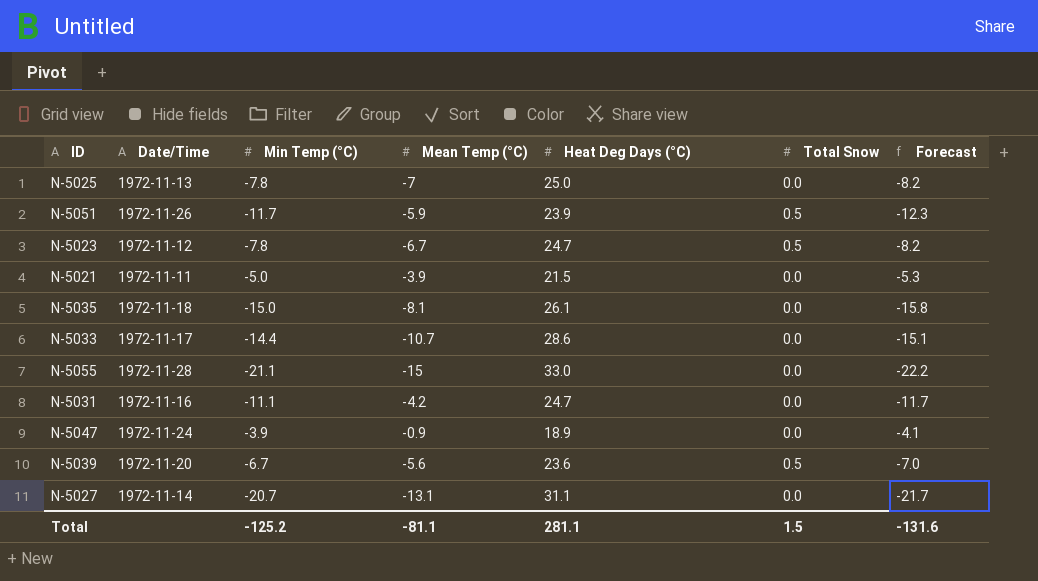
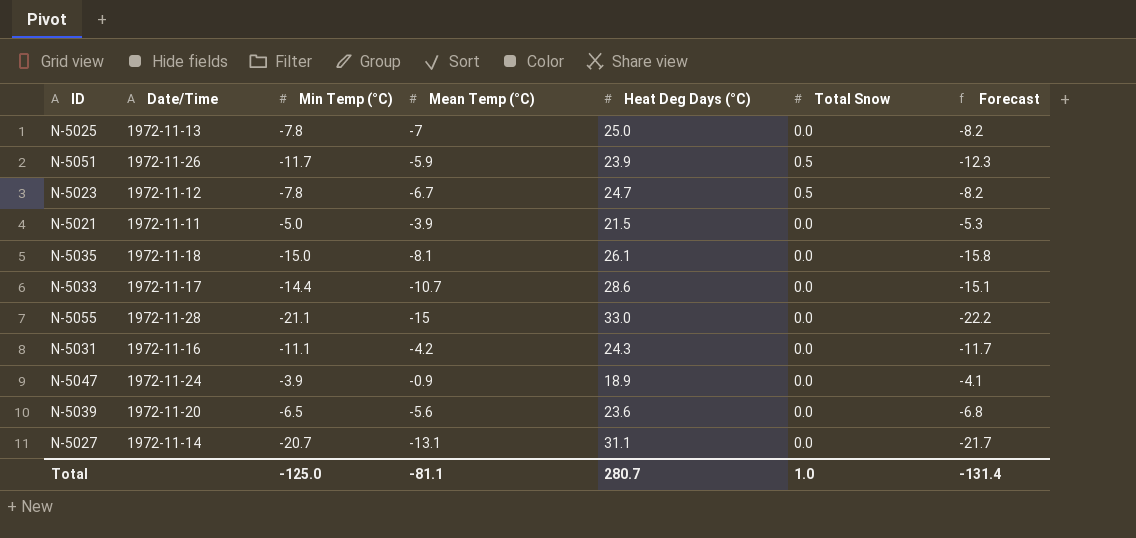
N-5031 | Heat Deg Days (°C): 24.7 -> 24.3
N-5039 | Min Temp (°C): -6.7 -> -6.5
N-5039 | Total Snow: 0.5 -> 0.0
N-5039 | Forecast: -7.0 -> -6.8
Total | Min Temp (°C): -125.2 -> -125.0
Total | Heat Deg Days (°C): 281.1 -> 280.7
Total | Total Snow: 1.5 -> 1.0
Total | Forecast: -131.6 -> -131.4

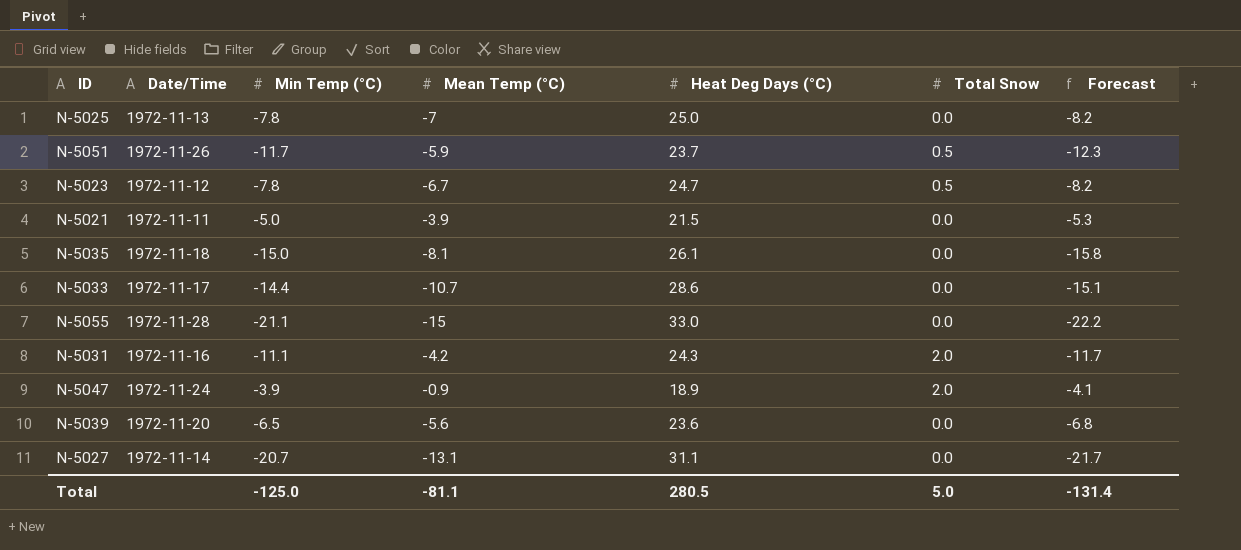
N-5051 | Heat Deg Days (°C): 23.9 -> 23.7
N-5031 | Total Snow: 0.0 -> 2.0
N-5047 | Total Snow: 0.0 -> 2.0
Total | Heat Deg Days (°C): 280.7 -> 280.5
Total | Total Snow: 1.0 -> 5.0

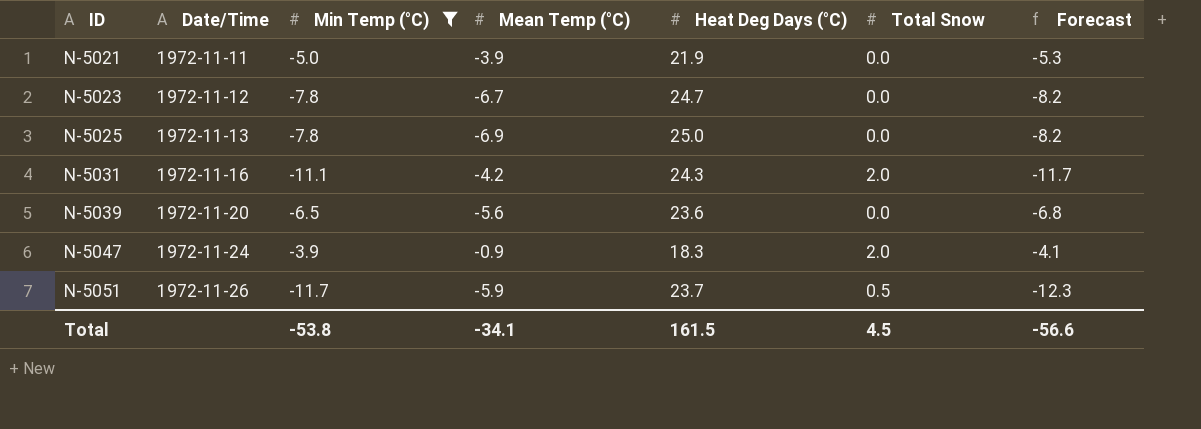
filter: none -> Min Temp (°C) >= -11.7
row order: none -> ID ascending
N-5021 | Heat Deg Days (°C): 21.5 -> 21.9
N-5023 | Total Snow: 0.5 -> 0.0
N-5025 | Mean Temp (°C): -7 -> -6.9
N-5047 | Heat Deg Days (°C): 18.9 -> 18.3
Total | Min Temp (°C): -125.0 -> -53.8
Total | Mean Temp (°C): -81.1 -> -34.1
Total | Heat Deg Days (°C): 280.5 -> 161.5
Total | Total Snow: 5.0 -> 4.5
Total | Forecast: -131.4 -> -56.6

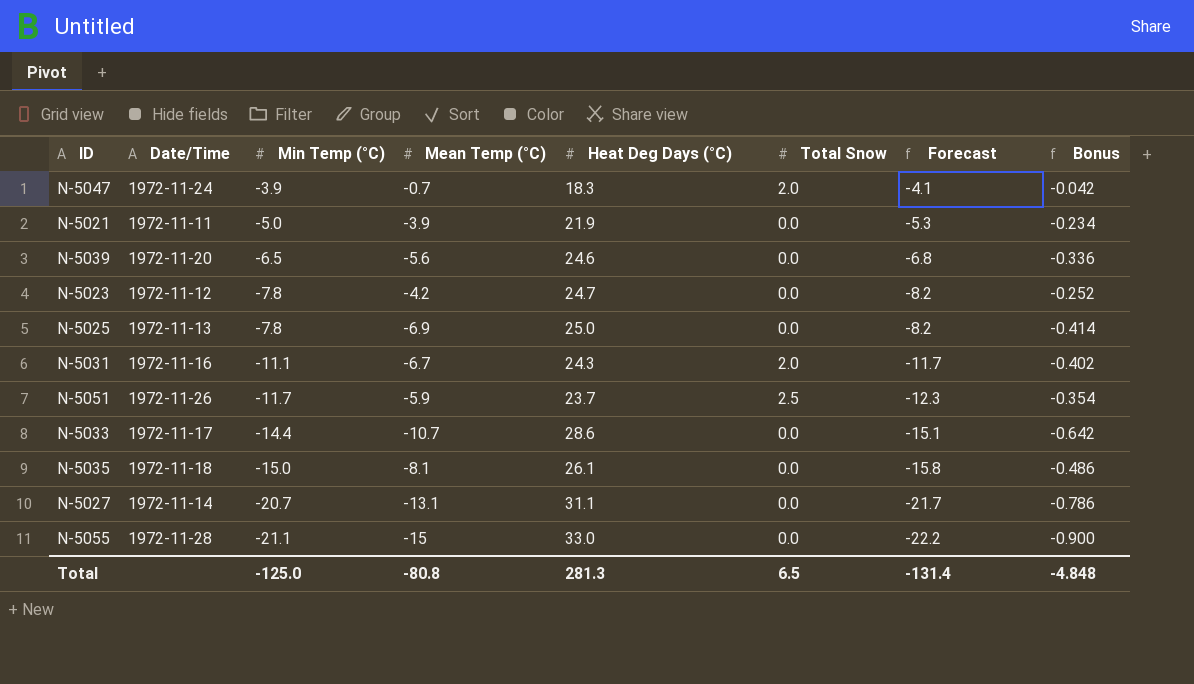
filter: Min Temp (°C) >= -11.7 -> none
row order: ID ascending -> Min Temp (°C) descending
column Bonus | formula: none -> [Mean Temp (°C)] * 0.06
N-5047 | Mean Temp (°C): -0.9 -> -0.7
N-5039 | Heat Deg Days (°C): 23.6 -> 24.6
N-5023 | Mean Temp (°C): -6.7 -> -4.2
N-5031 | Mean Temp (°C): -4.2 -> -6.7
N-5051 | Total Snow: 0.5 -> 2.5
Total | Min Temp (°C): -53.8 -> -125.0
Total | Mean Temp (°C): -34.1 -> -80.8
Total | Heat Deg Days (°C): 161.5 -> 281.3
Total | Total Snow: 4.5 -> 6.5
Total | Forecast: -56.6 -> -131.4

